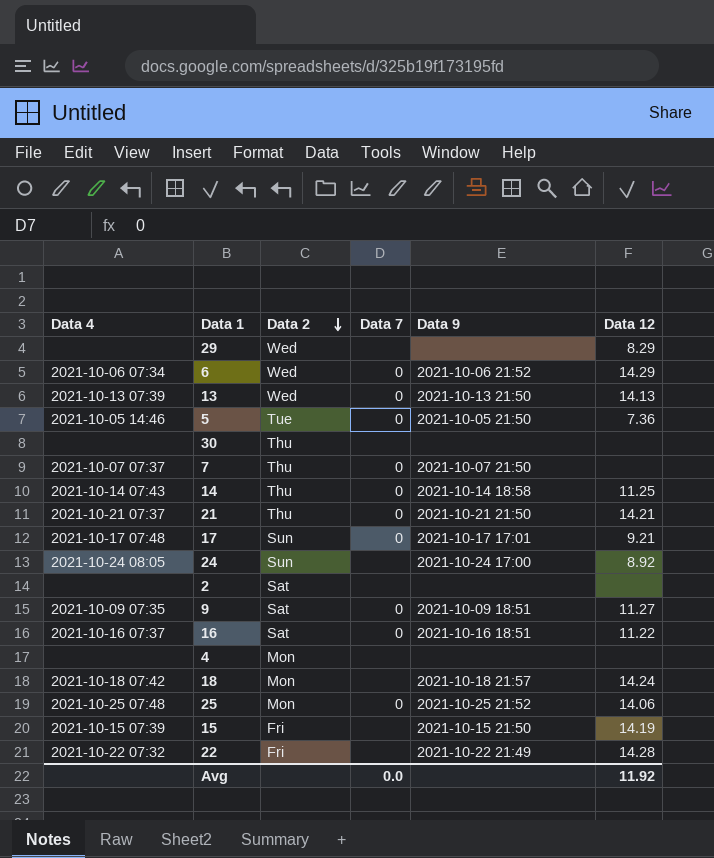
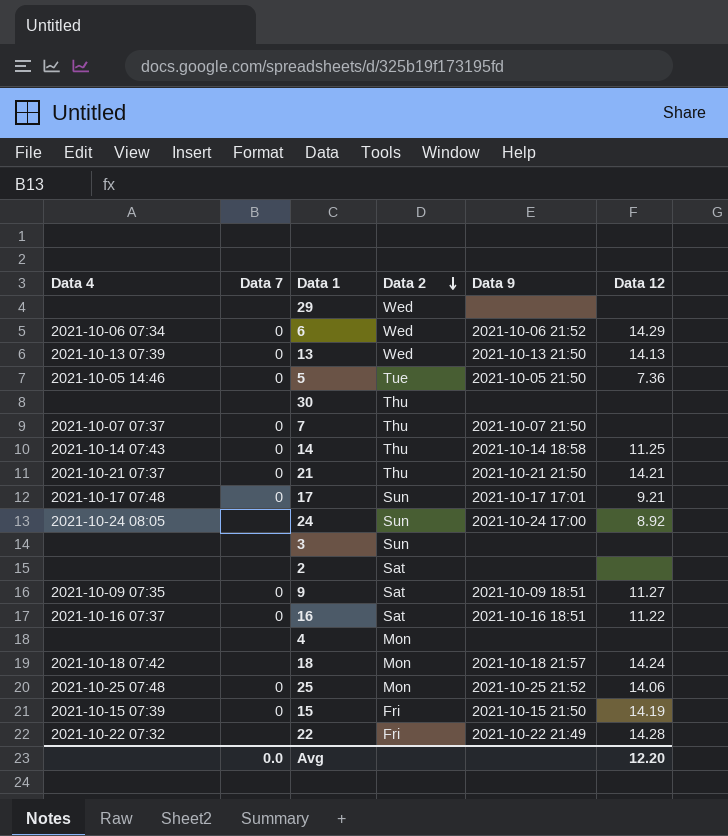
column Data 7 | position: 4 -> 2
29 | Data 12: 8.29 -> none
row 3: none -> none | none | Sun | none | none
15 | Data 7: none -> 0
Avg | Data 12: 11.92 -> 12.20

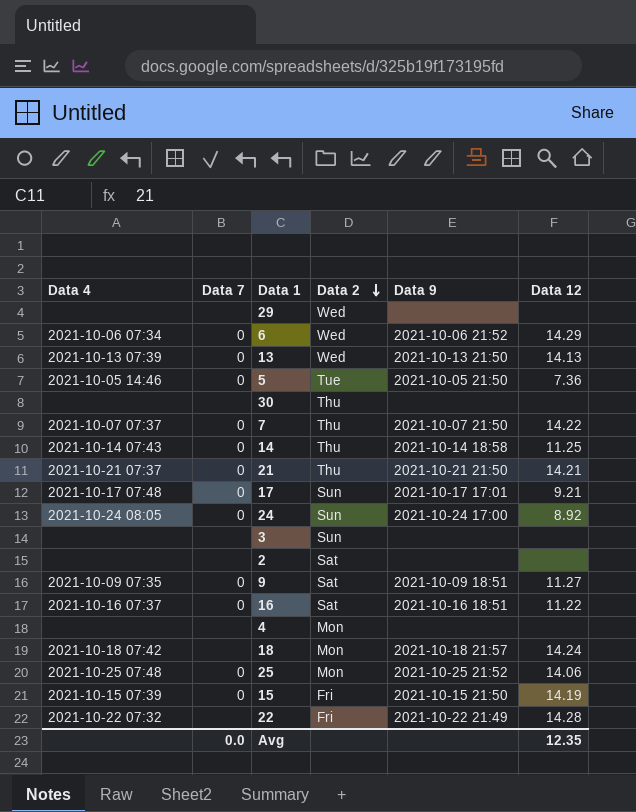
7 | Data 12: none -> 14.22
24 | Data 7: none -> 0
Avg | Data 12: 12.20 -> 12.35

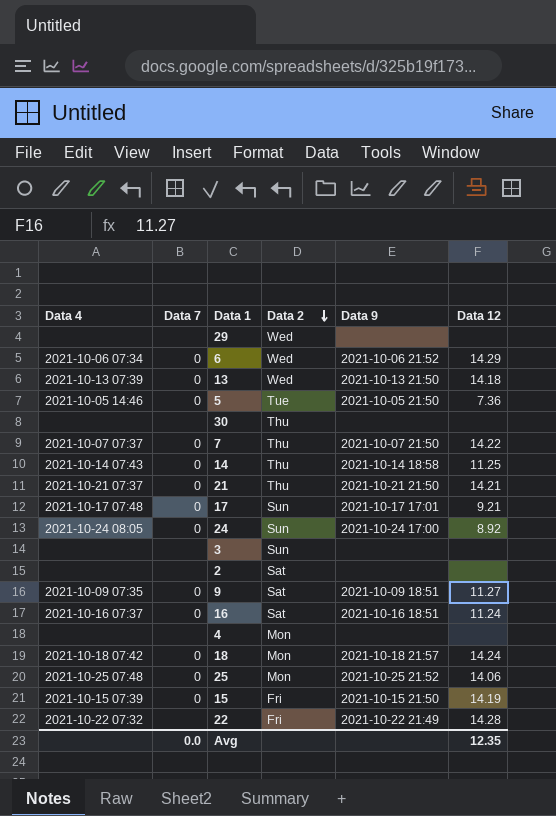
13 | Data 12: 14.13 -> 14.18
16 | Data 12: 11.22 -> 11.24
18 | Data 7: none -> 0

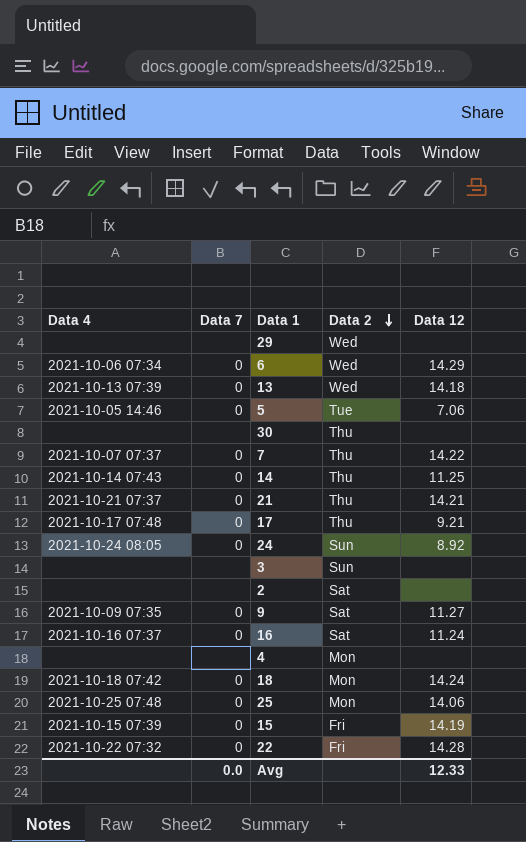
column Data 9 | position: 5 -> none
5 | Data 12: 7.36 -> 7.06
17 | Data 2: Sun -> Thu
22 | Data 7: none -> 0
Avg | Data 12: 12.35 -> 12.33

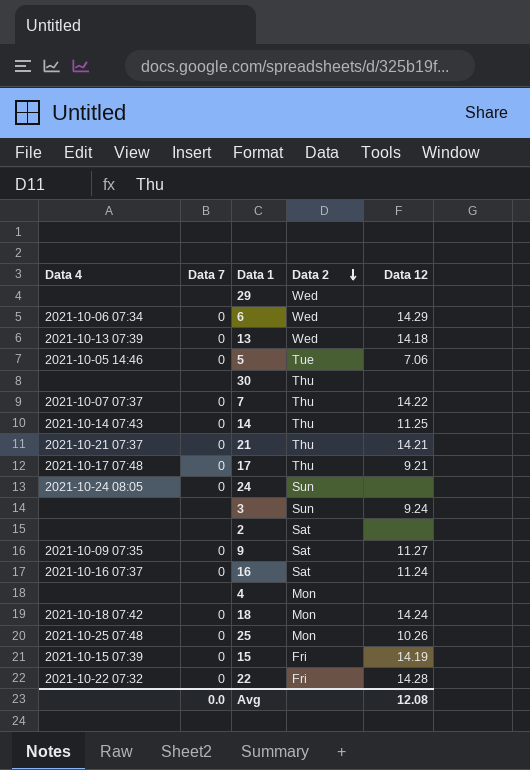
24 | Data 12: 8.92 -> none
3 | Data 12: none -> 9.24
25 | Data 12: 14.06 -> 10.26
Avg | Data 12: 12.33 -> 12.08

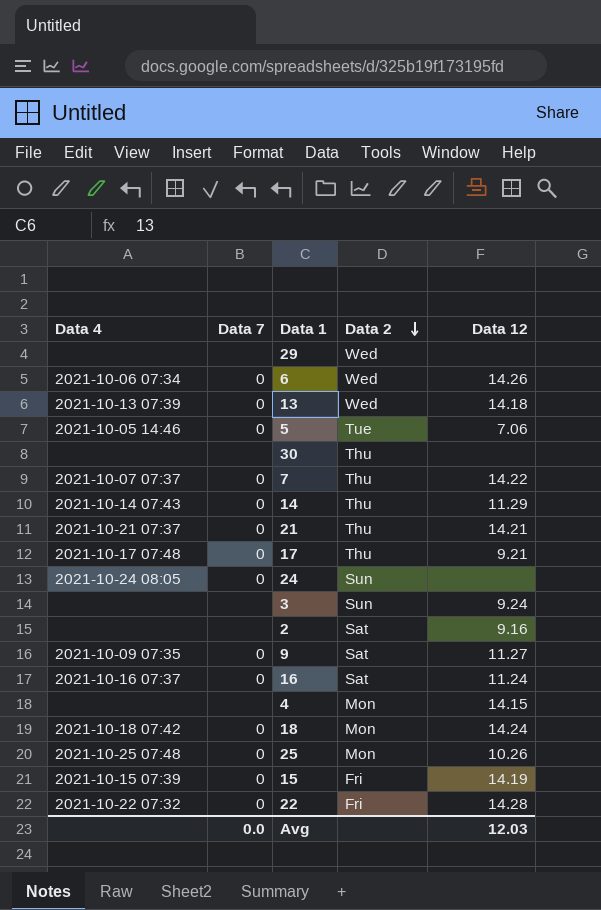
6 | Data 12: 14.29 -> 14.26
14 | Data 12: 11.25 -> 11.29
2 | Data 12: none -> 9.16
4 | Data 12: none -> 14.15
Avg | Data 12: 12.08 -> 12.03

